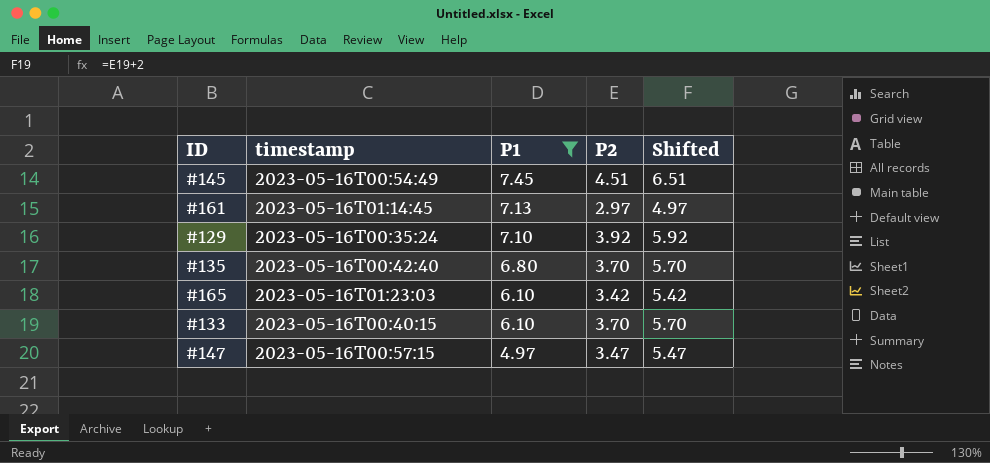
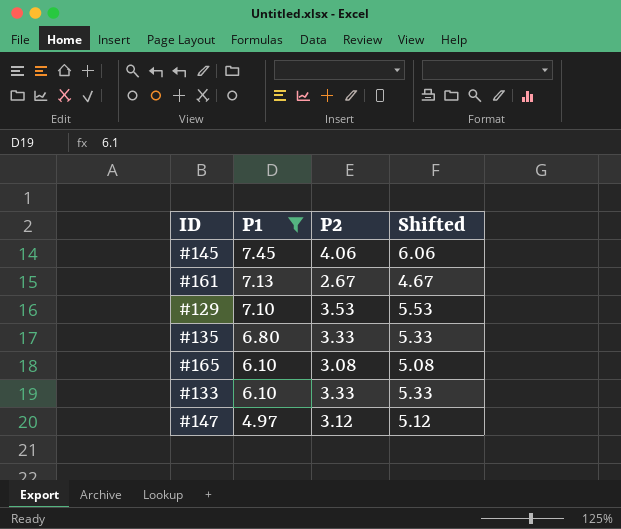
column timestamp | position: 2 -> none
#145 | P2: 4.51 -> 4.06
#145 | Shifted: 6.51 -> 6.06
#161 | P2: 2.97 -> 2.67
#161 | Shifted: 4.97 -> 4.67
#129 | P2: 3.92 -> 3.53
#129 | Shifted: 5.92 -> 5.53
#135 | P2: 3.70 -> 3.33
#135 | Shifted: 5.70 -> 5.33
#165 | P2: 3.42 -> 3.08
#165 | Shifted: 5.42 -> 5.08
#133 | P2: 3.70 -> 3.33
#133 | Shifted: 5.70 -> 5.33
#147 | P2: 3.47 -> 3.12
#147 | Shifted: 5.47 -> 5.12

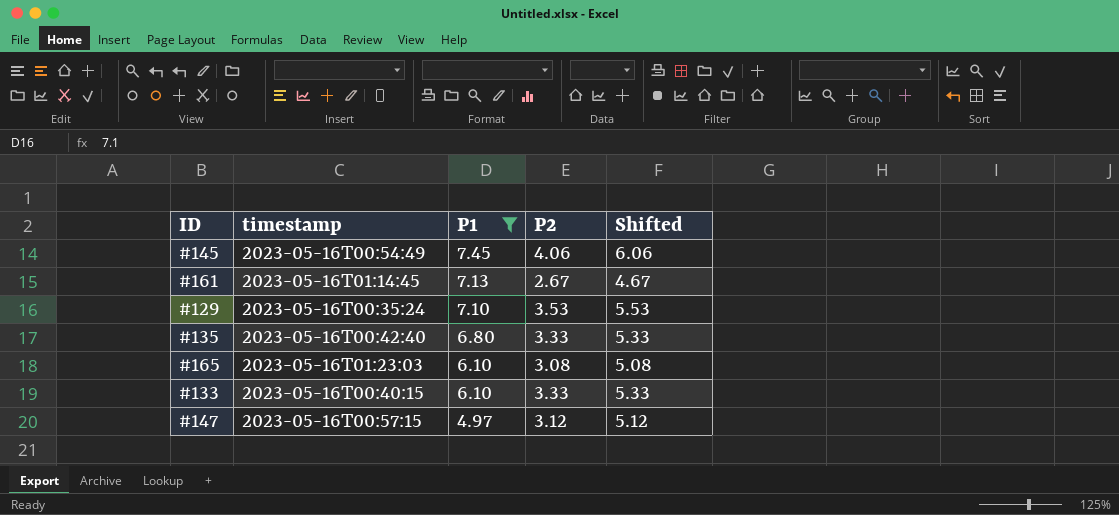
column timestamp | position: none -> 2

